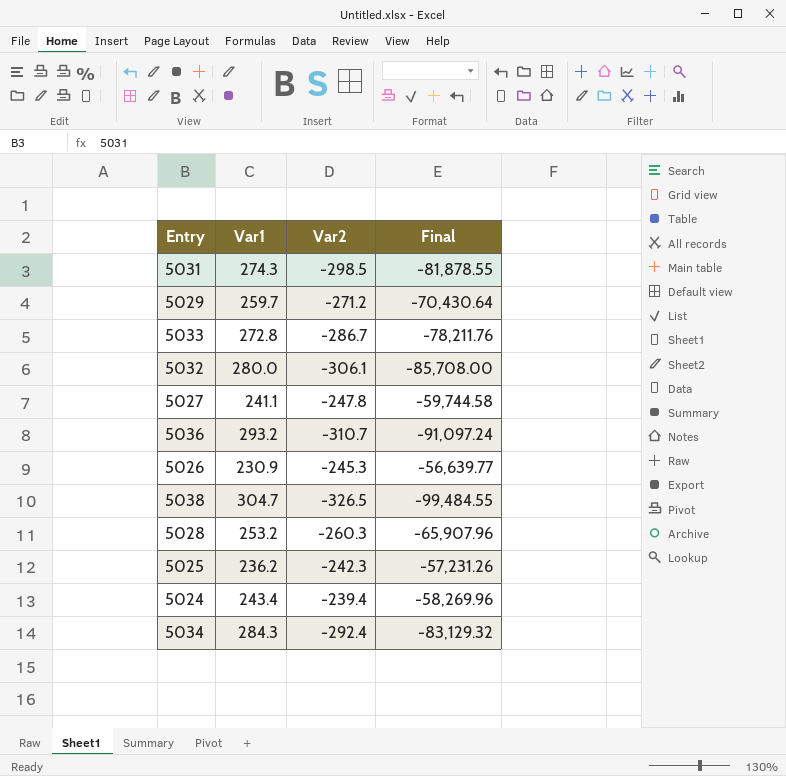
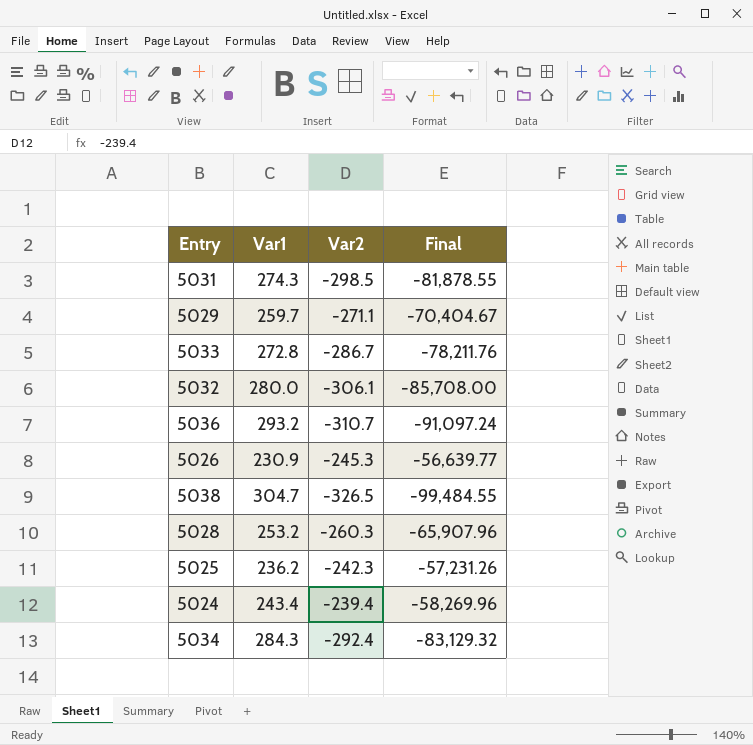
row 5027: 241.1 | -247.8 | -59,744.58 -> none
5029 | Var2: -271.2 -> -271.1
5029 | Final: -70,430.64 -> -70,404.67

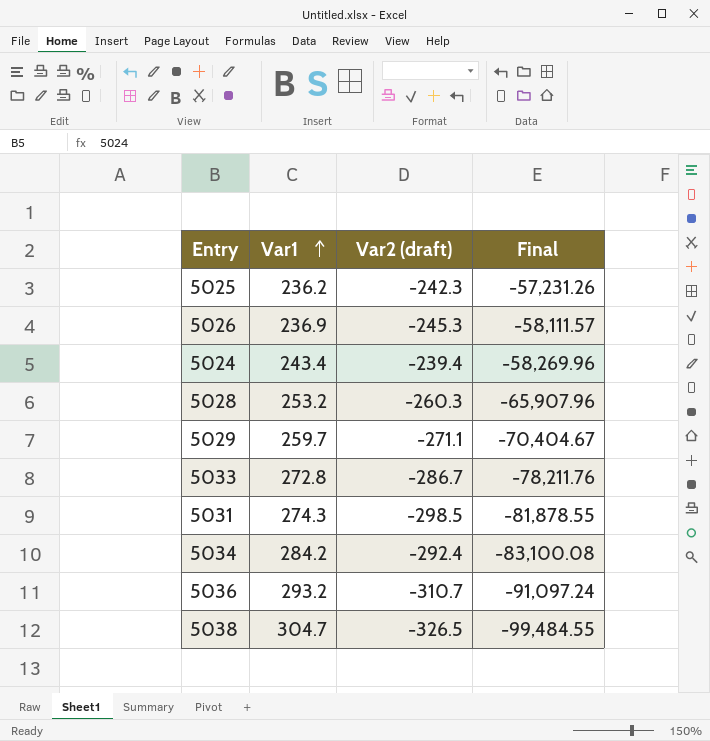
row order: none -> Var1 ascending
column name: Var2 -> Var2 (draft)
row 5032: 280.0 | -306.1 | -85,708.00 -> none
5026 | Var1: 230.9 -> 236.9
5026 | Final: -56,639.77 -> -58,111.57
5034 | Var1: 284.3 -> 284.2
5034 | Final: -83,129.32 -> -83,100.08

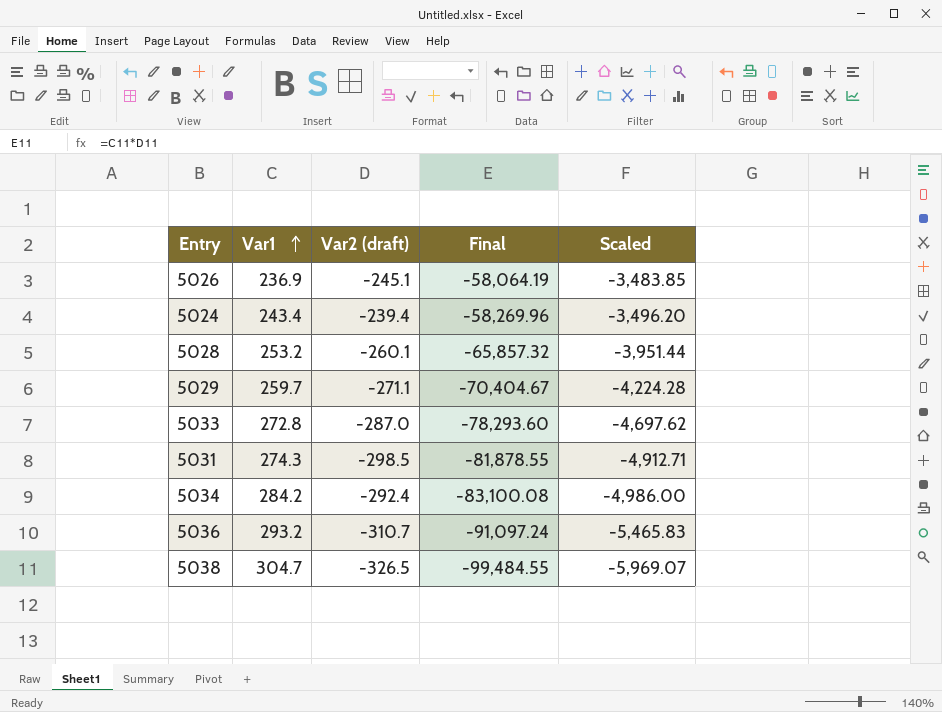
column Scaled | formula: none -> [Final] * 0.06
row 5025: 236.2 | -242.3 | -57,231.26 -> none
5026 | Var2 (draft): -245.3 -> -245.1
5026 | Final: -58,111.57 -> -58,064.19
5028 | Var2 (draft): -260.3 -> -260.1
5028 | Final: -65,907.96 -> -65,857.32
5033 | Var2 (draft): -286.7 -> -287.0
5033 | Final: -78,211.76 -> -78,293.60

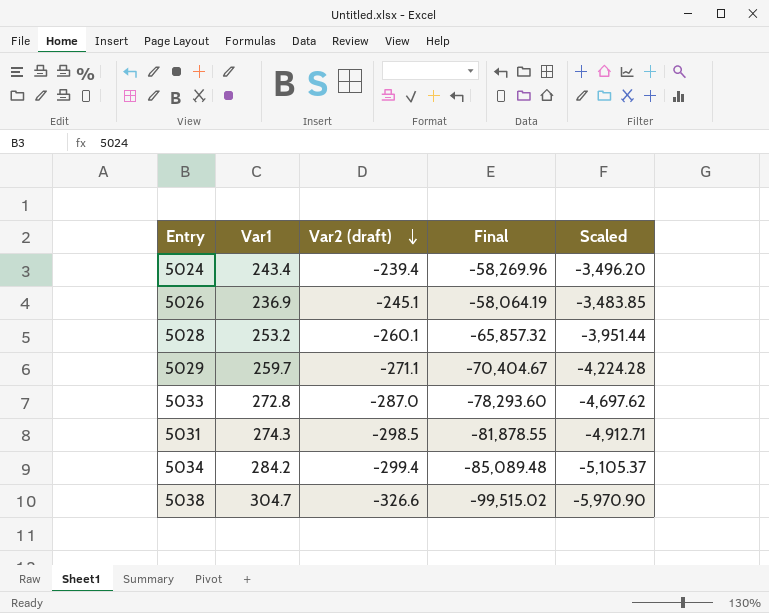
row order: Var1 ascending -> Var2 (draft) descending
row 5036: 293.2 | -310.7 | -91,097.24 | -5,465.83 -> none
5034 | Var2 (draft): -292.4 -> -299.4
5034 | Final: -83,100.08 -> -85,089.48
5034 | Scaled: -4,986.00 -> -5,105.37
5038 | Var2 (draft): -326.5 -> -326.6
5038 | Final: -99,484.55 -> -99,515.02
5038 | Scaled: -5,969.07 -> -5,970.90

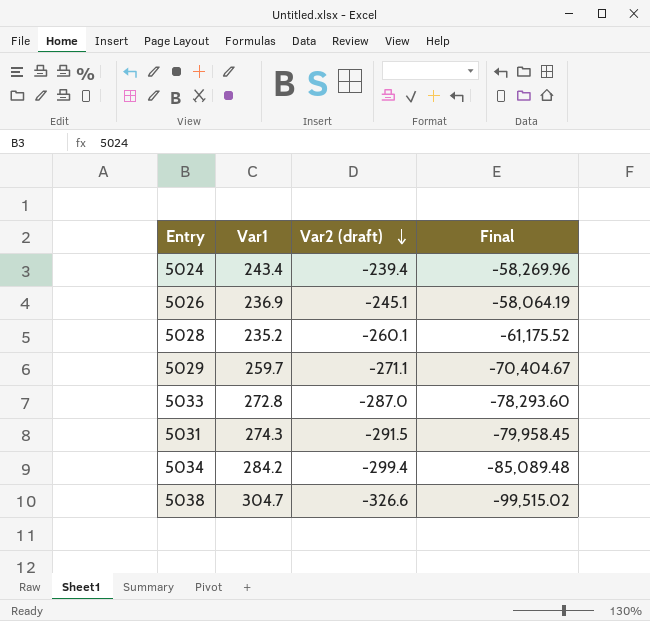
column Scaled | formula: [Final] * 0.06 -> none
5028 | Var1: 253.2 -> 235.2
5028 | Final: -65,857.32 -> -61,175.52
5031 | Var2 (draft): -298.5 -> -291.5
5031 | Final: -81,878.55 -> -79,958.45

